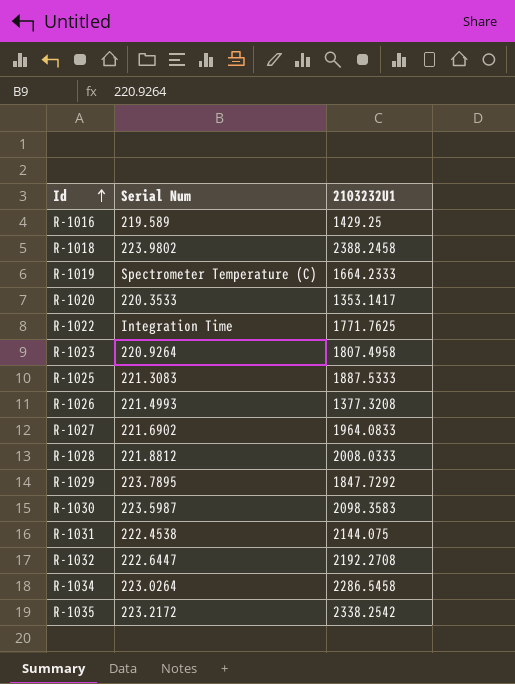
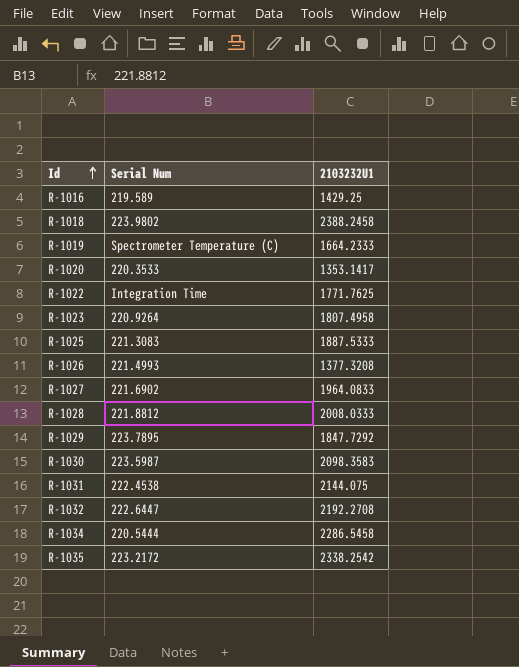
R-1034 | Serial Num: 223.0264 -> 220.5444

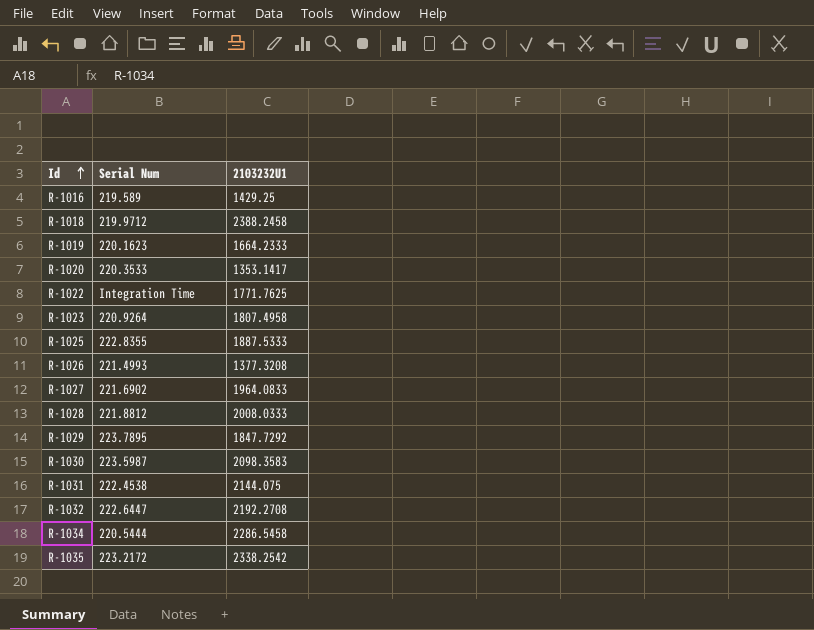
R-1018 | Serial Num: 223.9802 -> 219.9712
R-1019 | Serial Num: Spectrometer Temperature (C) -> 220.1623
R-1025 | Serial Num: 221.3083 -> 222.8355

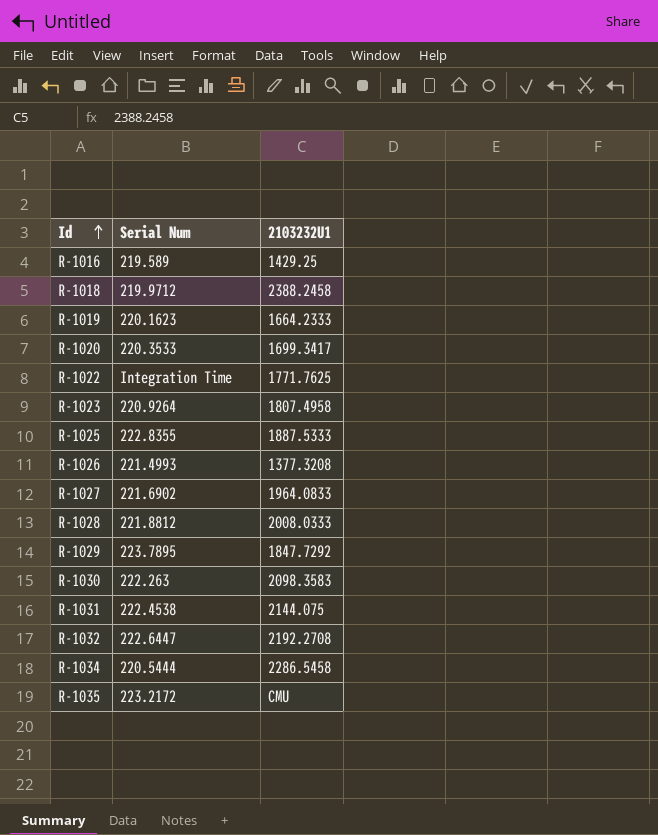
R-1020 | 2103232U1: 1353.1417 -> 1699.3417
R-1030 | Serial Num: 223.5987 -> 222.263
R-1035 | 2103232U1: 2338.2542 -> CMU

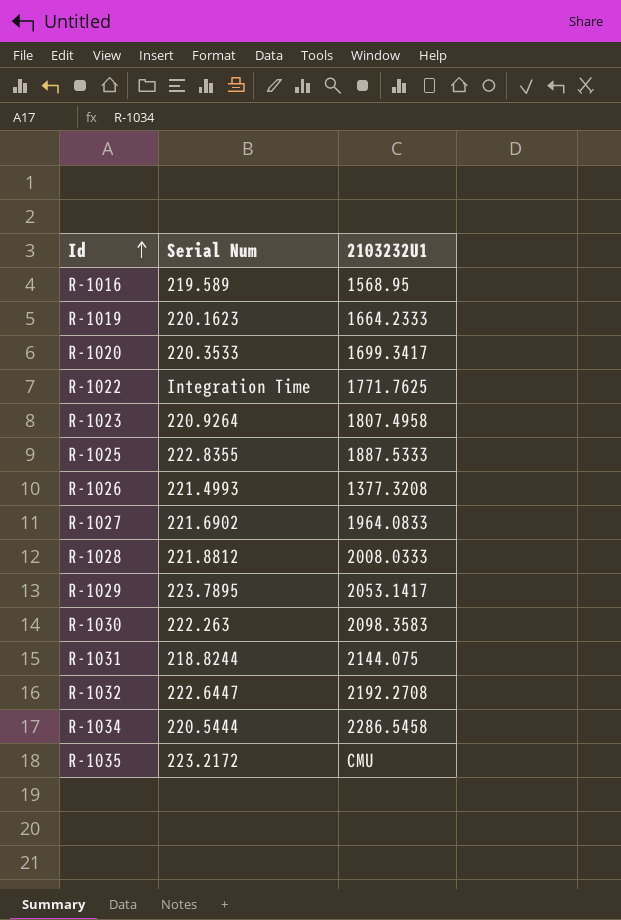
row R-1018: 219.9712 | 2388.2458 -> none
R-1016 | 2103232U1: 1429.25 -> 1568.95
R-1029 | 2103232U1: 1847.7292 -> 2053.1417
R-1031 | Serial Num: 222.4538 -> 218.8244

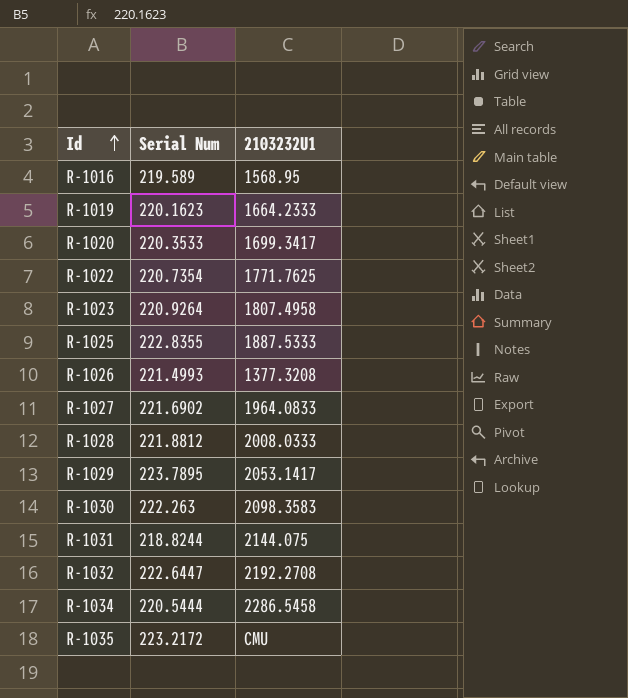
R-1022 | Serial Num: Integration Time -> 220.7354

